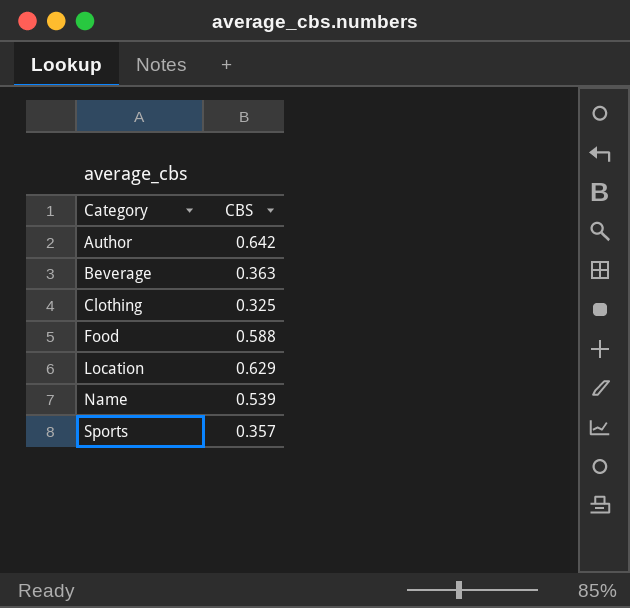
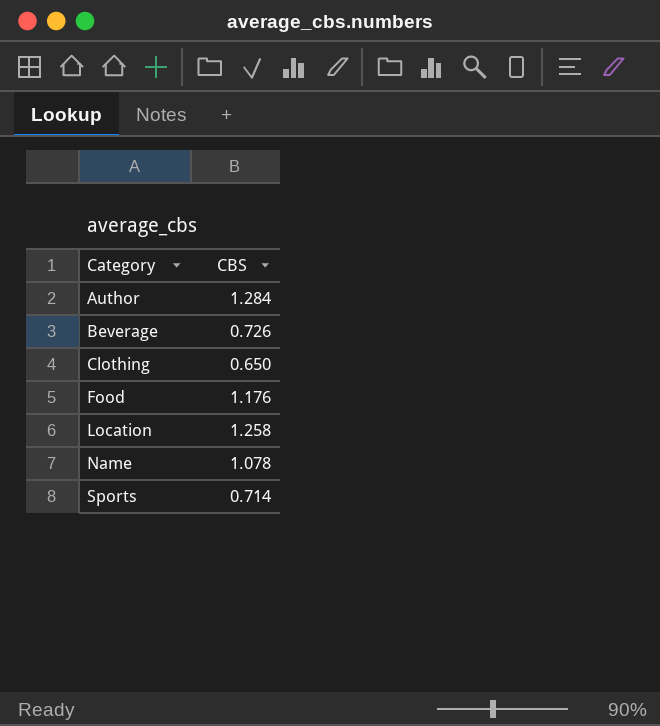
Author | CBS: 0.642 -> 1.284
Beverage | CBS: 0.363 -> 0.726
Clothing | CBS: 0.325 -> 0.650
Food | CBS: 0.588 -> 1.176
Location | CBS: 0.629 -> 1.258
Name | CBS: 0.539 -> 1.078
Sports | CBS: 0.357 -> 0.714

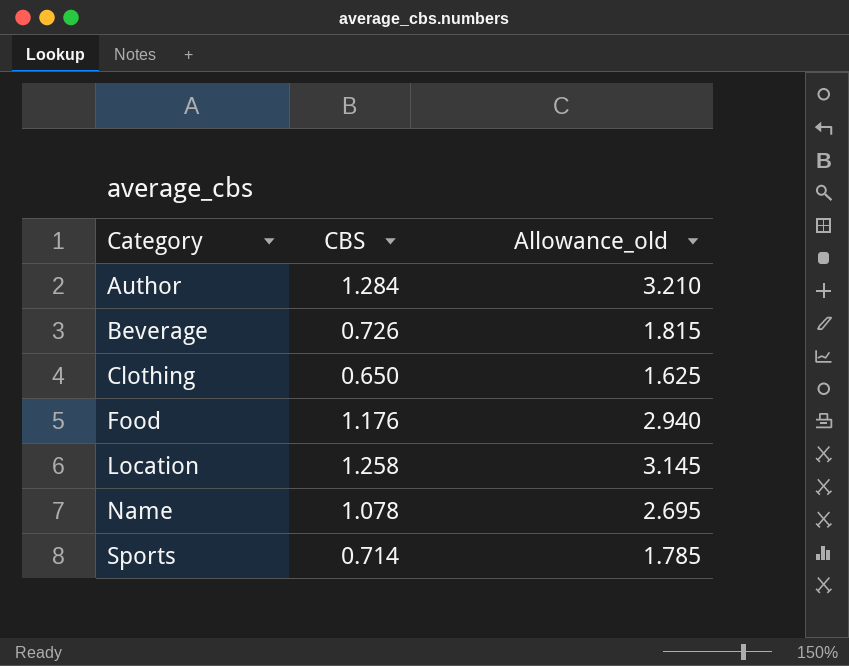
column Allowance_old | formula: none -> [CBS] * 2.5

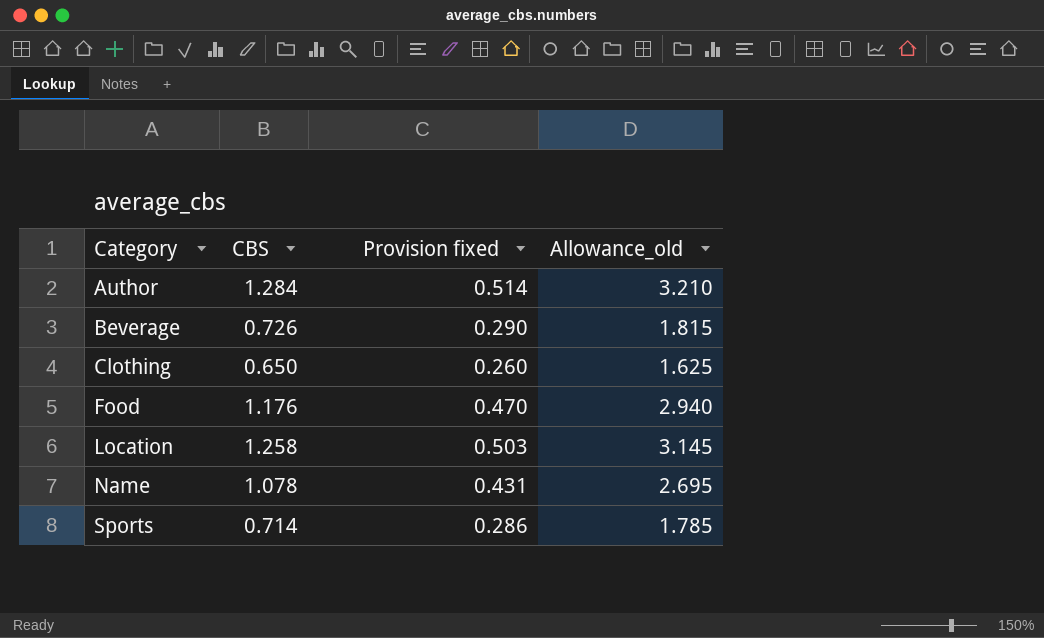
column Provision fixed | formula: none -> [CBS] * 0.4

